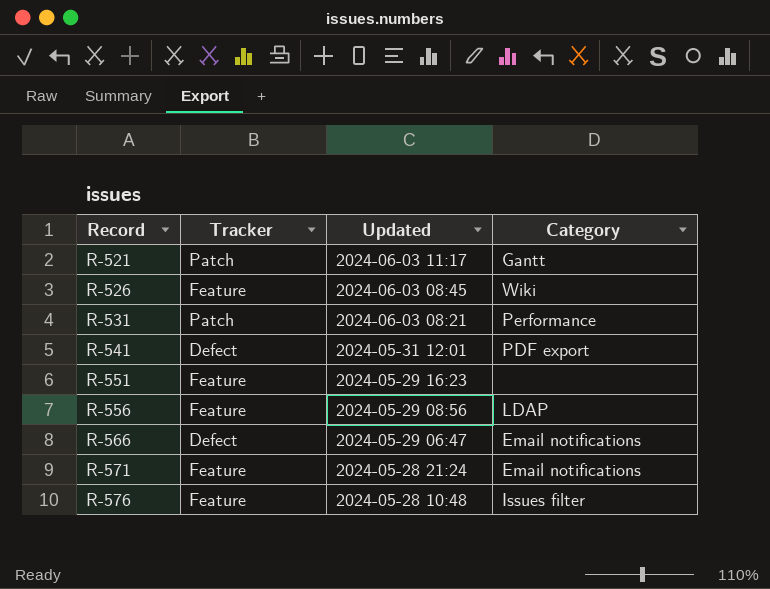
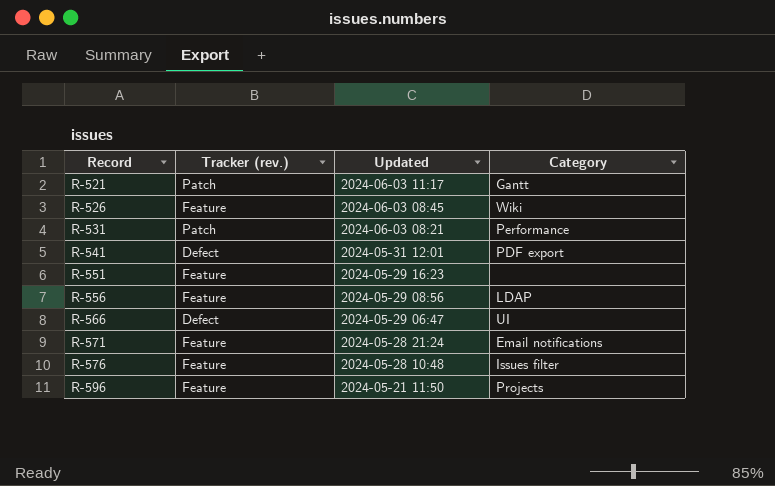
column name: Tracker -> Tracker (rev.)
R-566 | Category: Email notifications -> UI
row R-596: none -> Feature | 2024-05-21 11:50 | Projects

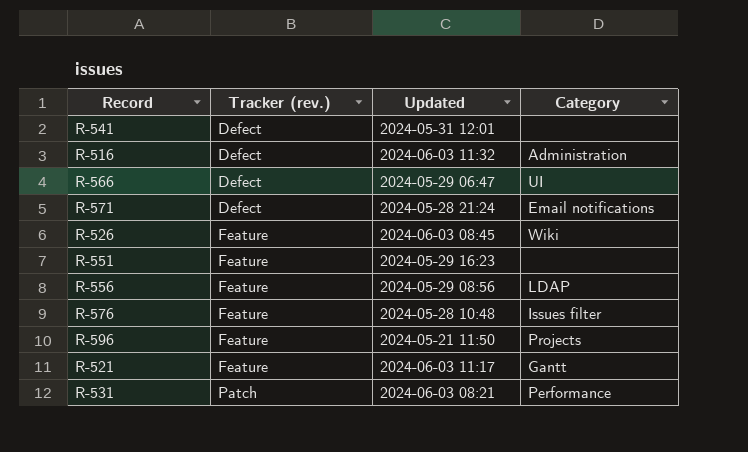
row order: Record ascending -> Tracker (rev.) ascending
R-541 | Category: PDF export -> none
row R-516: none -> Defect | 2024-06-03 11:32 | Administration
R-571 | Tracker (rev.): Feature -> Defect
R-521 | Tracker (rev.): Patch -> Feature

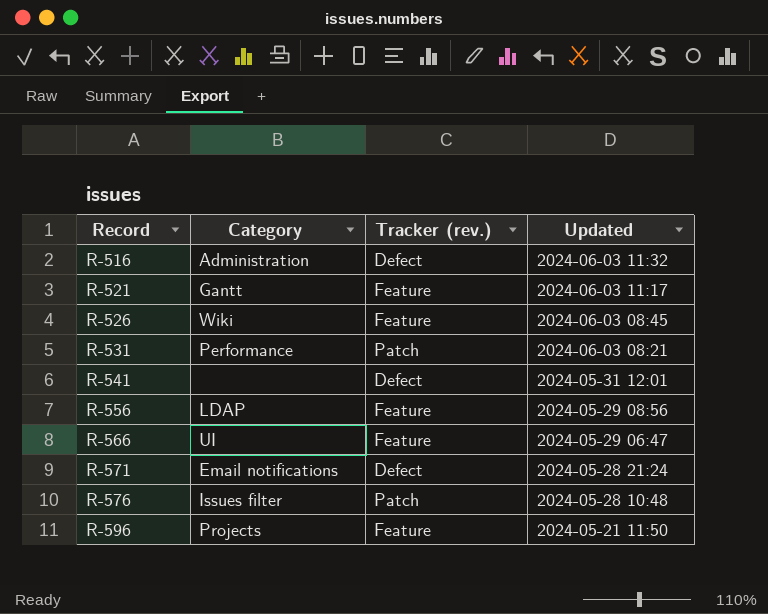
row order: Tracker (rev.) ascending -> Record ascending
column Category | position: 4 -> 2
row R-551: Feature | 2024-05-29 16:23 | none -> none
R-566 | Tracker (rev.): Defect -> Feature
R-576 | Tracker (rev.): Feature -> Patch

